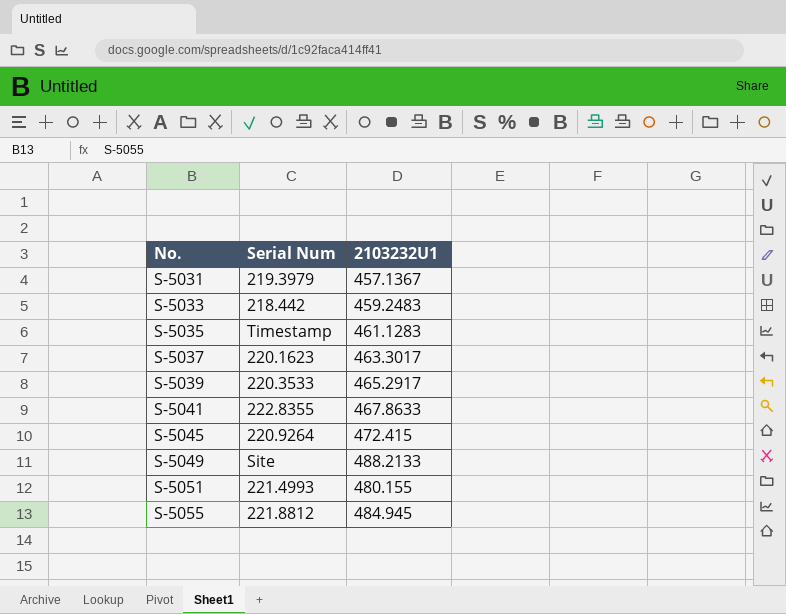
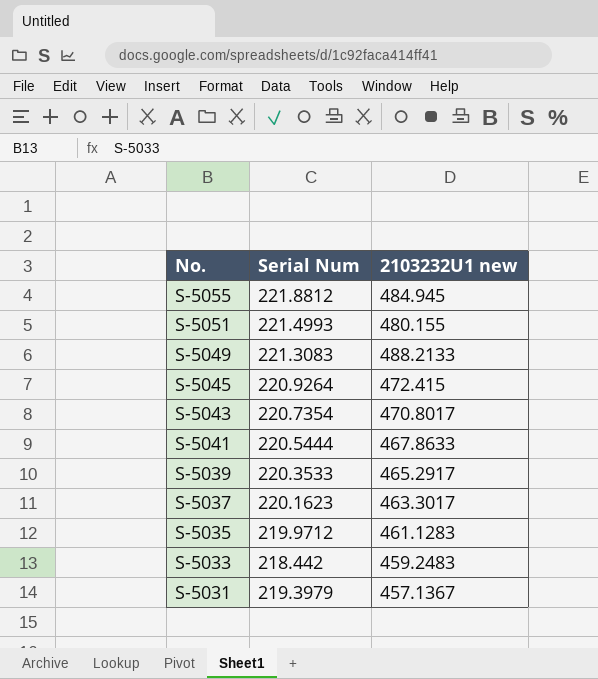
row order: No. ascending -> No. descending
column name: 2103232U1 -> 2103232U1 new
S-5049 | Serial Num: Site -> 221.3083
row S-5043: none -> 220.7354 | 470.8017
S-5041 | Serial Num: 222.8355 -> 220.5444
S-5035 | Serial Num: Timestamp -> 219.9712

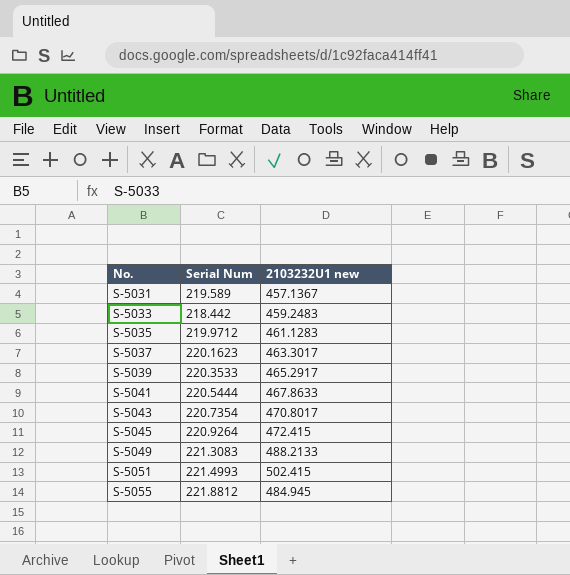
row order: No. descending -> No. ascending
S-5031 | Serial Num: 219.3979 -> 219.589
S-5051 | 2103232U1 new: 480.155 -> 502.415

